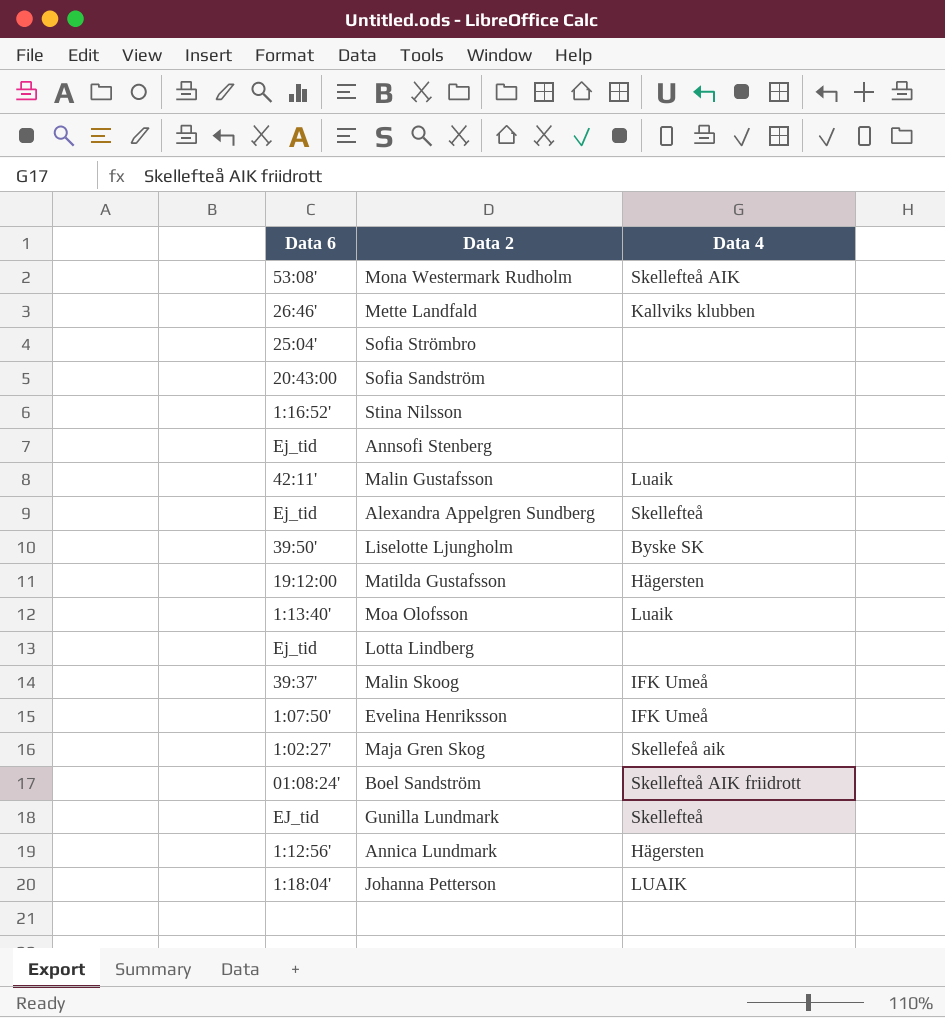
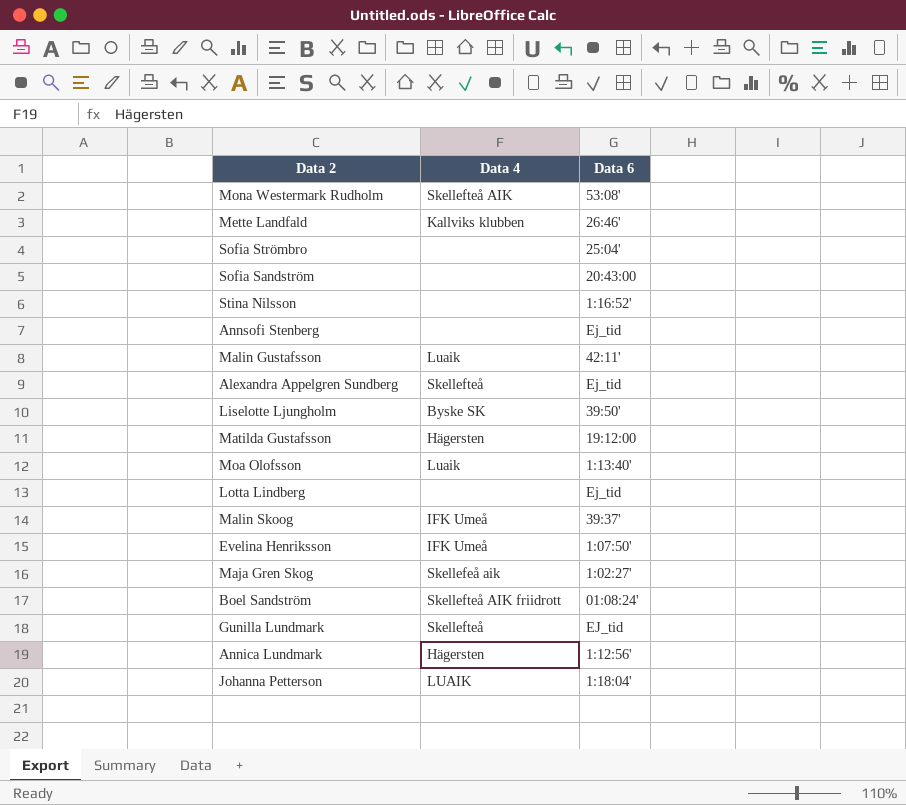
column Data 6 | position: 1 -> 3

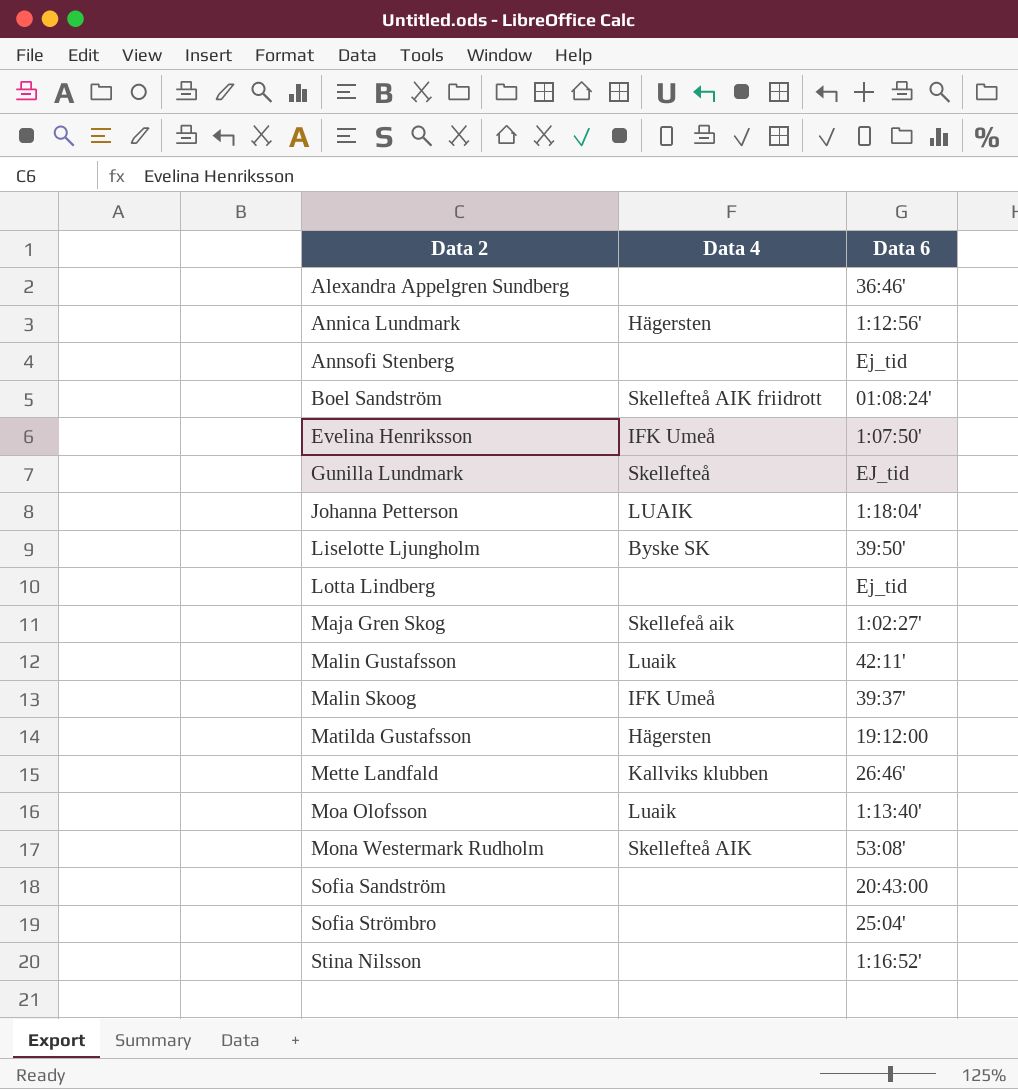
row order: none -> Data 2 ascending
Alexandra Appelgren Sundberg | Data 4: Skellefteå -> none
Alexandra Appelgren Sundberg | Data 6: Ej_tid -> 36:46'

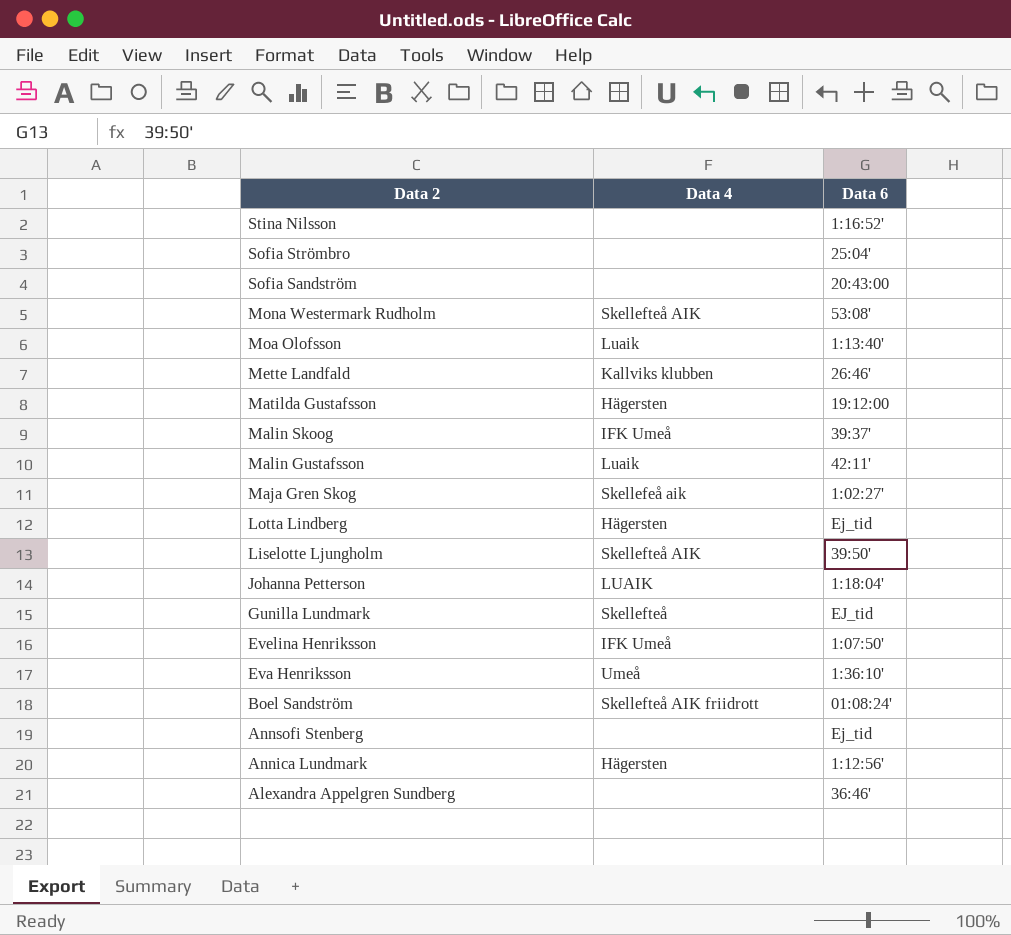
row order: Data 2 ascending -> Data 2 descending
Lotta Lindberg | Data 4: none -> Hägersten
Liselotte Ljungholm | Data 4: Byske SK -> Skellefteå AIK
row Eva Henriksson: none -> Umeå | 1:36:10'

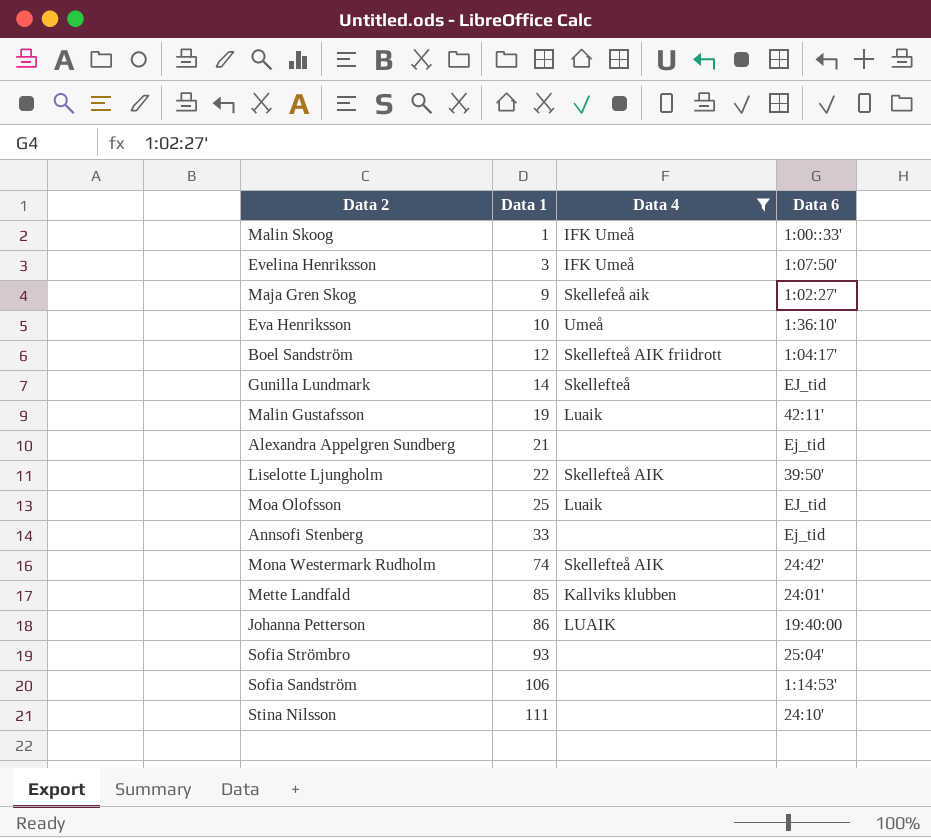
filter: none -> Data 4 != Hägersten
row order: Data 2 descending -> Data 1 ascending
column Data 1 | position: none -> 2
Malin Skoog | Data 6: 39:37' -> 1:00::33'
Boel Sandström | Data 6: 01:08:24' -> 1:04:17'
Alexandra Appelgren Sundberg | Data 6: 36:46' -> Ej_tid
Moa Olofsson | Data 6: 1:13:40' -> EJ_tid
Mona Westermark Rudholm | Data 6: 53:08' -> 24:42'
Mette Landfald | Data 6: 26:46' -> 24:01'
Johanna Petterson | Data 6: 1:18:04' -> 19:40:00
Sofia Sandström | Data 6: 20:43:00 -> 1:14:53'
Stina Nilsson | Data 6: 1:16:52' -> 24:10'

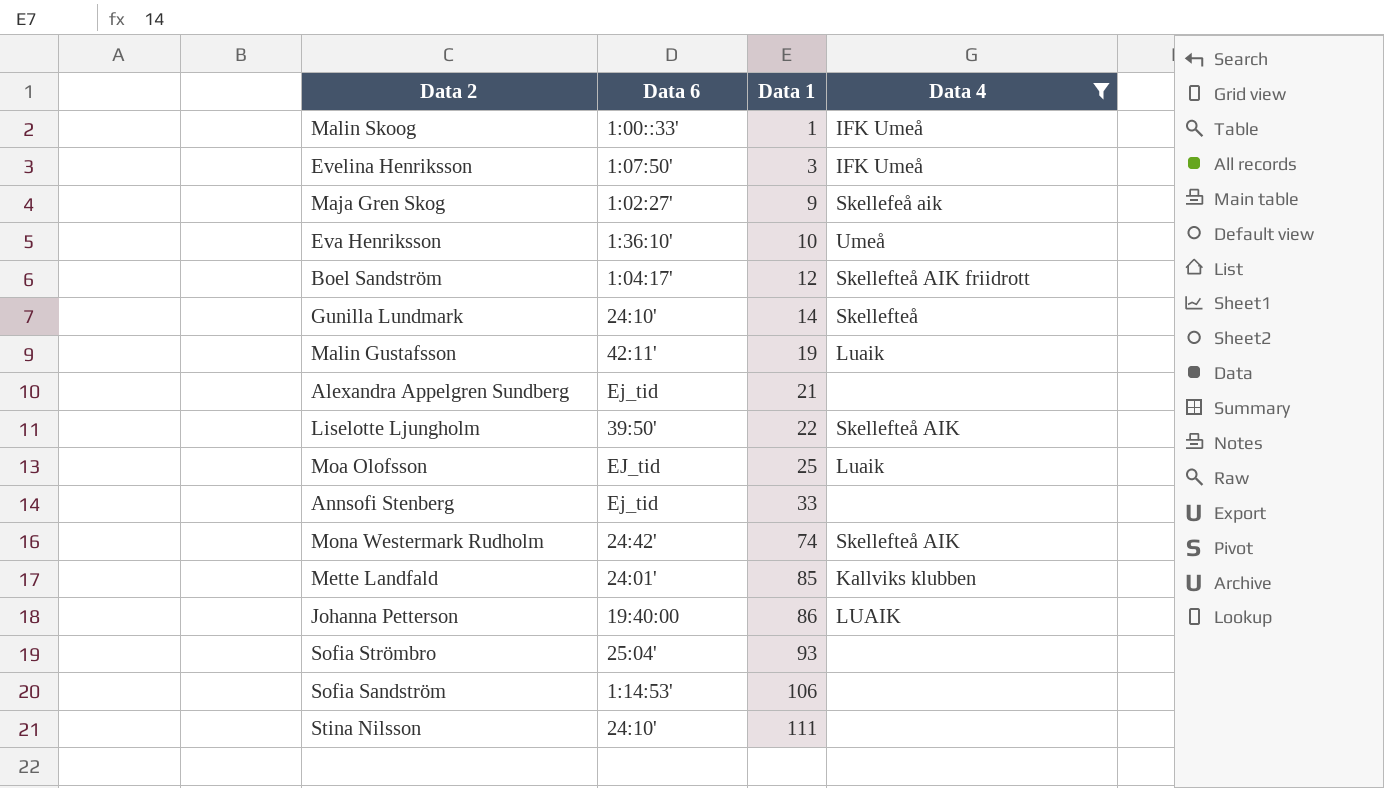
column Data 6 | position: 4 -> 2
Gunilla Lundmark | Data 6: EJ_tid -> 24:10'

